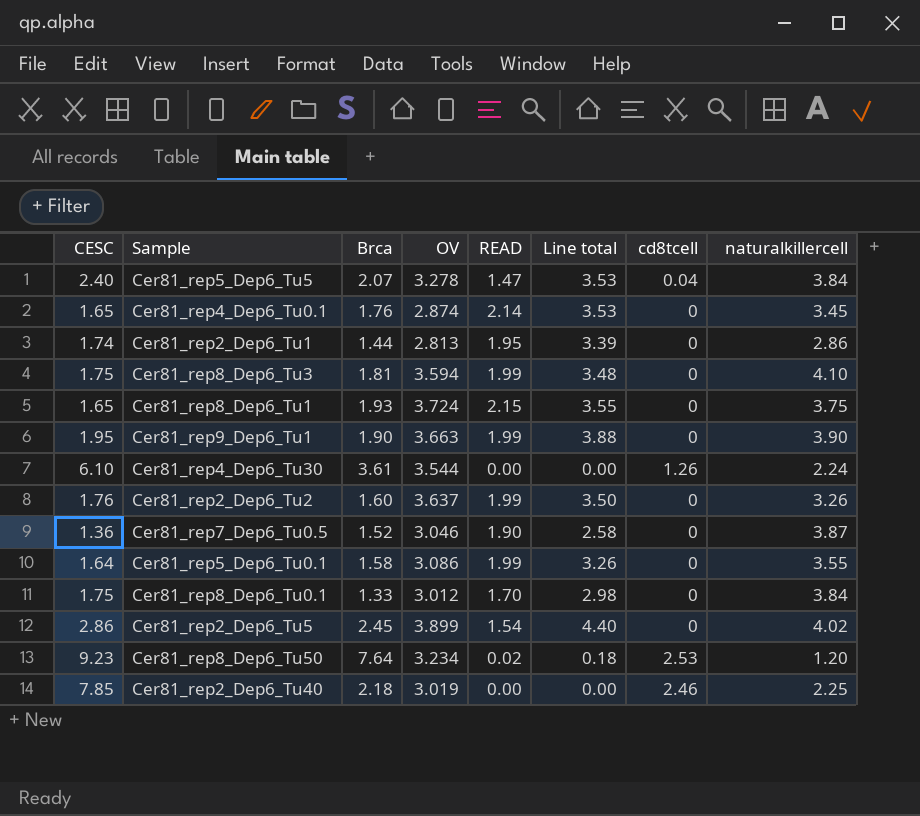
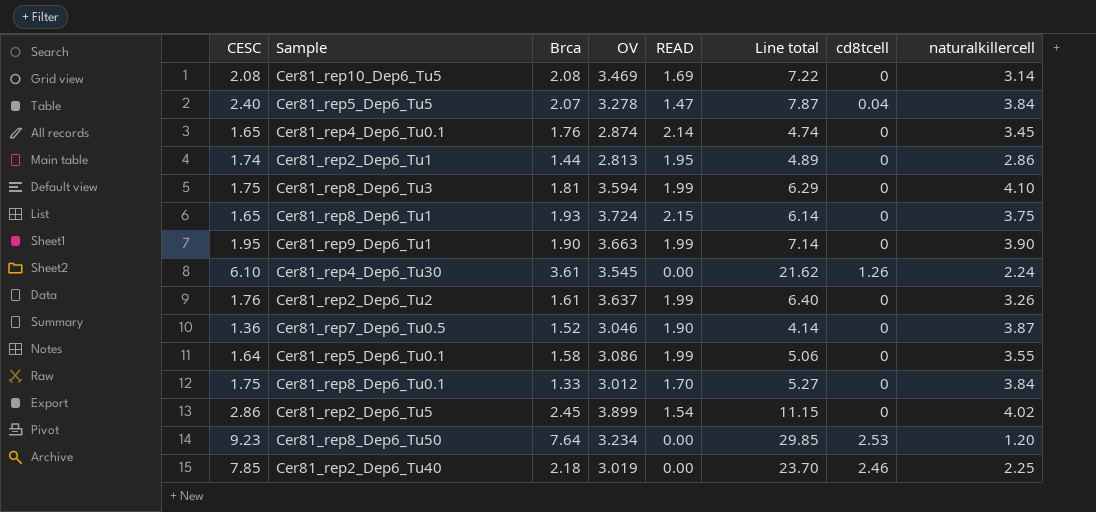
column Line total | formula: [CESC] * [READ] -> [CESC] * [OV]
row Cer81_rep10_Dep6_Tu5: none -> 2.08 | 2.08 | 3.469 | 1.69 | 7.22 | 0 | 3.14
Cer81_rep4_Dep6_Tu30 | OV: 3.544 -> 3.545
Cer81_rep2_Dep6_Tu2 | Brca: 1.60 -> 1.61
Cer81_rep8_Dep6_Tu50 | READ: 0.02 -> 0.00

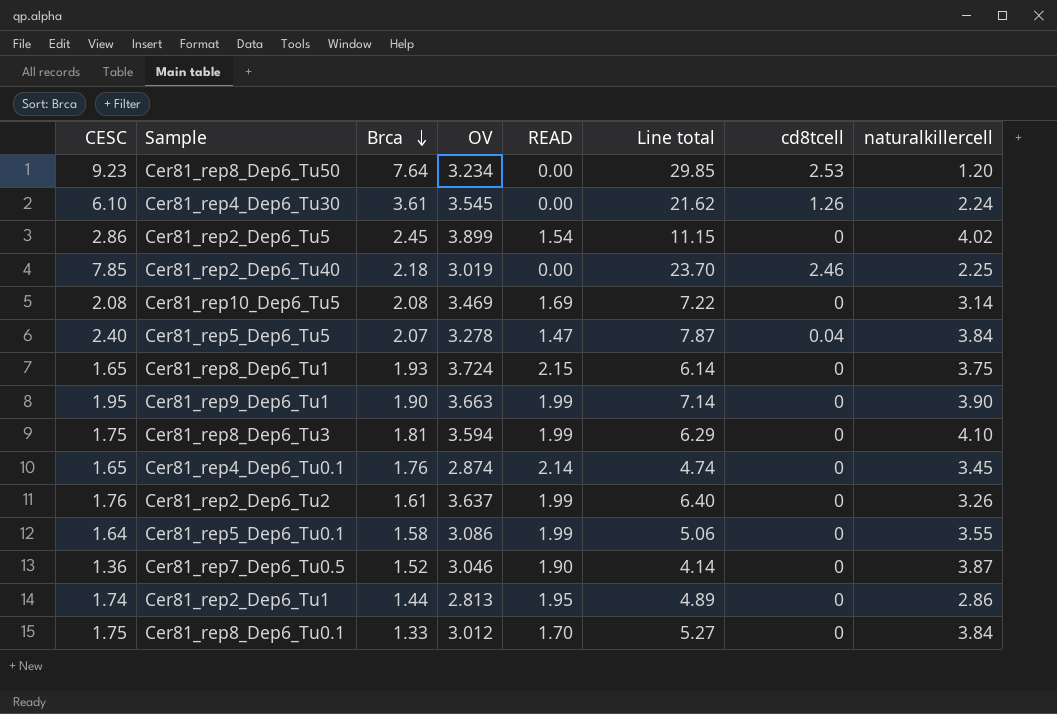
row order: none -> Brca descending

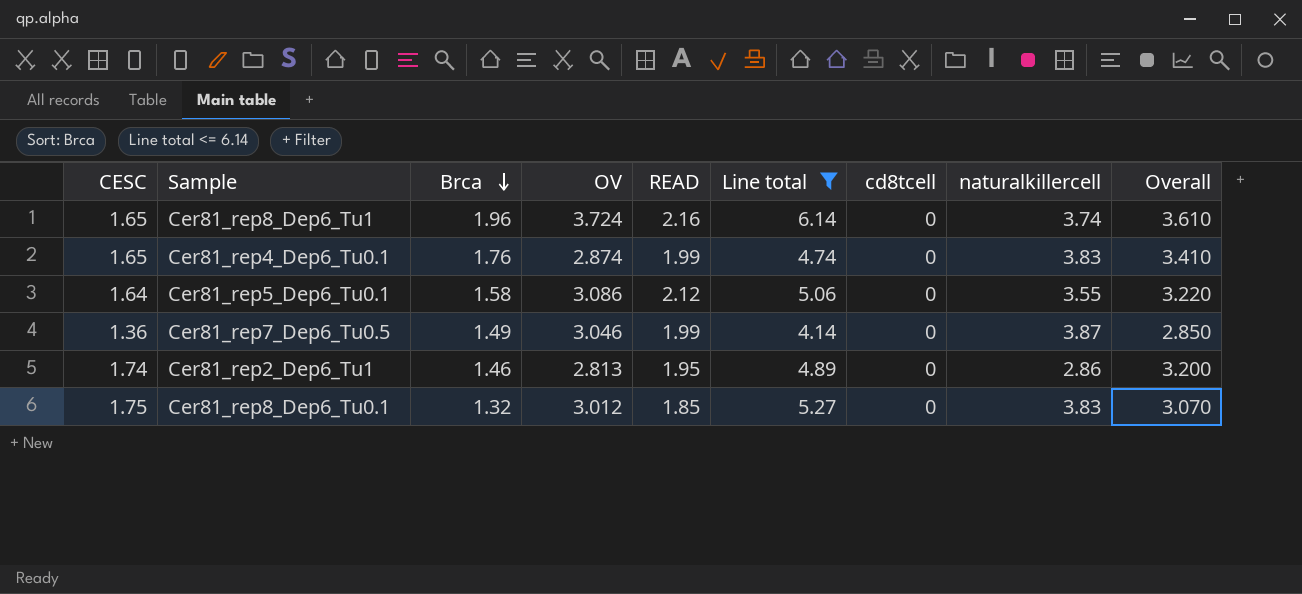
filter: none -> Line total <= 6.14
column Overall | formula: none -> [CESC] + [Brca]
Cer81_rep8_Dep6_Tu1 | Brca: 1.93 -> 1.96
Cer81_rep8_Dep6_Tu1 | READ: 2.15 -> 2.16
Cer81_rep8_Dep6_Tu1 | naturalkillercell: 3.75 -> 3.74
Cer81_rep4_Dep6_Tu0.1 | READ: 2.14 -> 1.99
Cer81_rep4_Dep6_Tu0.1 | naturalkillercell: 3.45 -> 3.83
Cer81_rep5_Dep6_Tu0.1 | READ: 1.99 -> 2.12
Cer81_rep7_Dep6_Tu0.5 | Brca: 1.52 -> 1.49
Cer81_rep7_Dep6_Tu0.5 | READ: 1.90 -> 1.99
Cer81_rep2_Dep6_Tu1 | Brca: 1.44 -> 1.46
Cer81_rep8_Dep6_Tu0.1 | Brca: 1.33 -> 1.32
Cer81_rep8_Dep6_Tu0.1 | READ: 1.70 -> 1.85
Cer81_rep8_Dep6_Tu0.1 | naturalkillercell: 3.84 -> 3.83

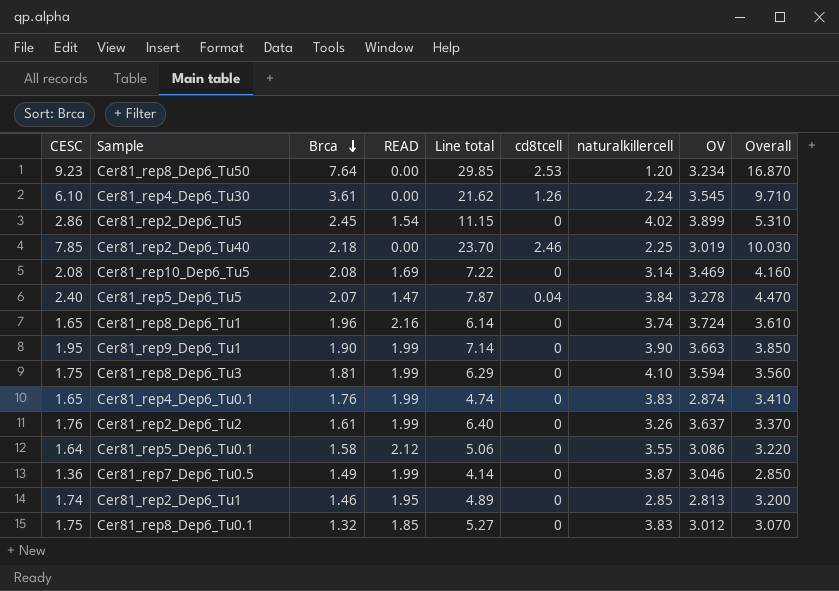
filter: Line total <= 6.14 -> none
column OV | position: 4 -> 8
Cer81_rep2_Dep6_Tu1 | naturalkillercell: 2.86 -> 2.85

